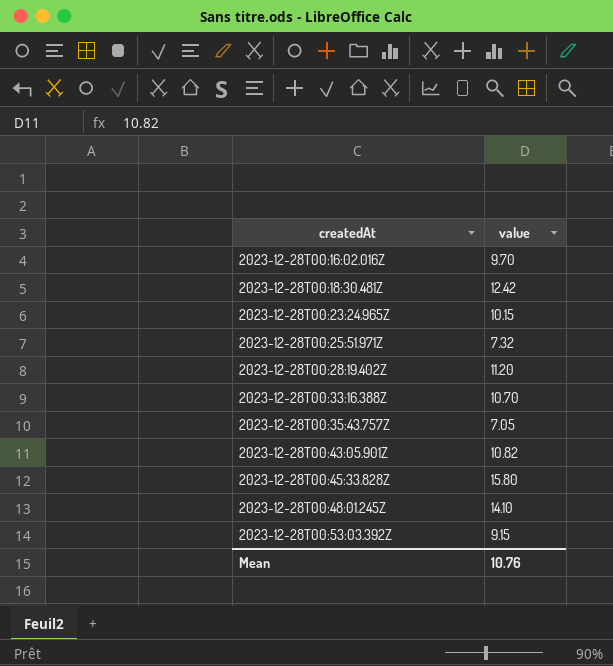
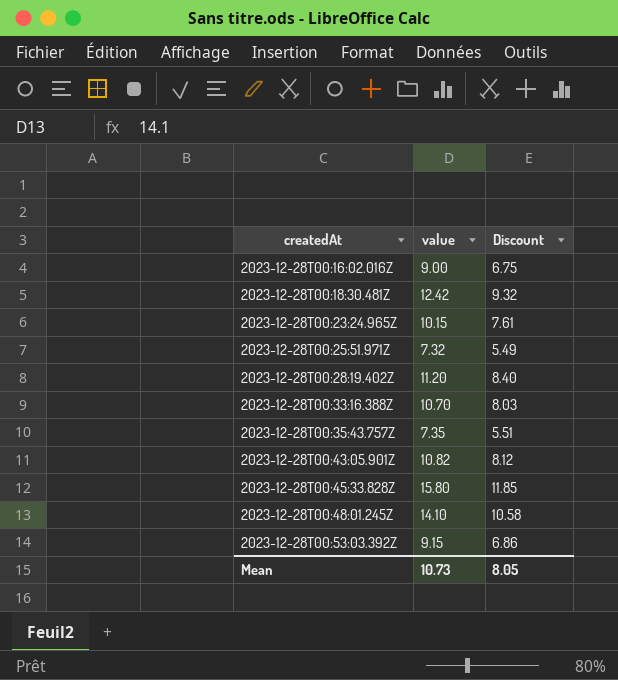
column Discount | formula: none -> [value] * 0.75
2023-12-28T00:16:02.016Z | value: 9.70 -> 9.00
2023-12-28T00:35:43.757Z | value: 7.05 -> 7.35
Mean | value: 10.76 -> 10.73

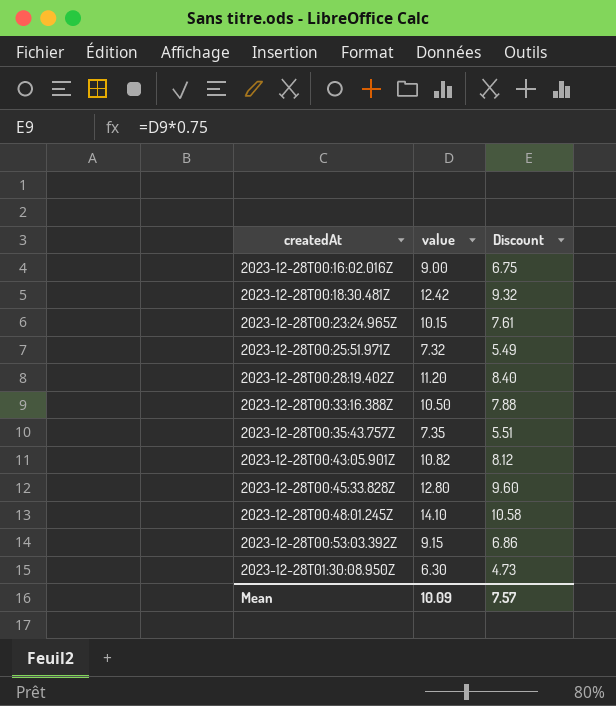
2023-12-28T00:33:16.388Z | value: 10.70 -> 10.50
2023-12-28T00:33:16.388Z | Discount: 8.03 -> 7.88
2023-12-28T00:45:33.828Z | value: 15.80 -> 12.80
2023-12-28T00:45:33.828Z | Discount: 11.85 -> 9.60
row 2023-12-28T01:30:08.950Z: none -> 6.30 | 4.73
Mean | value: 10.73 -> 10.09
Mean | Discount: 8.05 -> 7.57

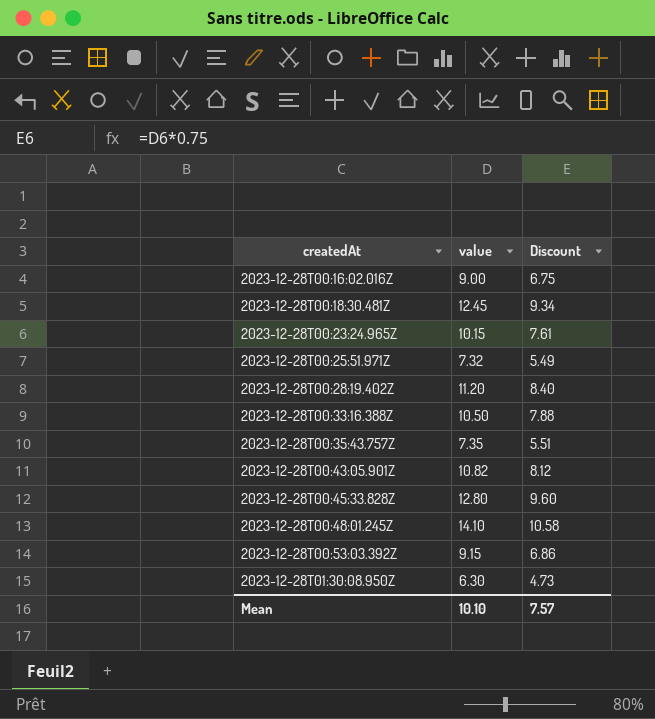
2023-12-28T00:18:30.481Z | value: 12.42 -> 12.45
2023-12-28T00:18:30.481Z | Discount: 9.32 -> 9.34
Mean | value: 10.09 -> 10.10

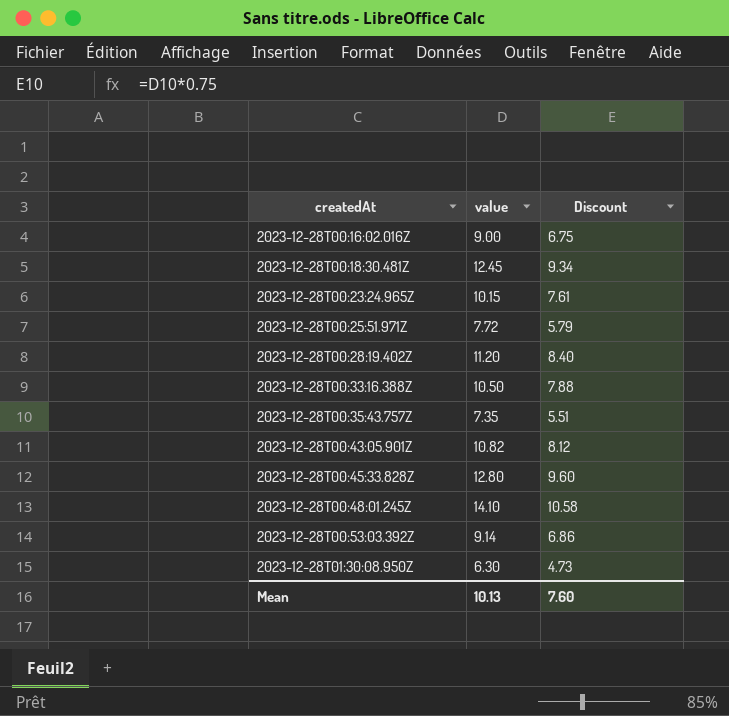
2023-12-28T00:25:51.971Z | value: 7.32 -> 7.72
2023-12-28T00:25:51.971Z | Discount: 5.49 -> 5.79
2023-12-28T00:53:03.392Z | value: 9.15 -> 9.14
Mean | value: 10.10 -> 10.13
Mean | Discount: 7.57 -> 7.60

